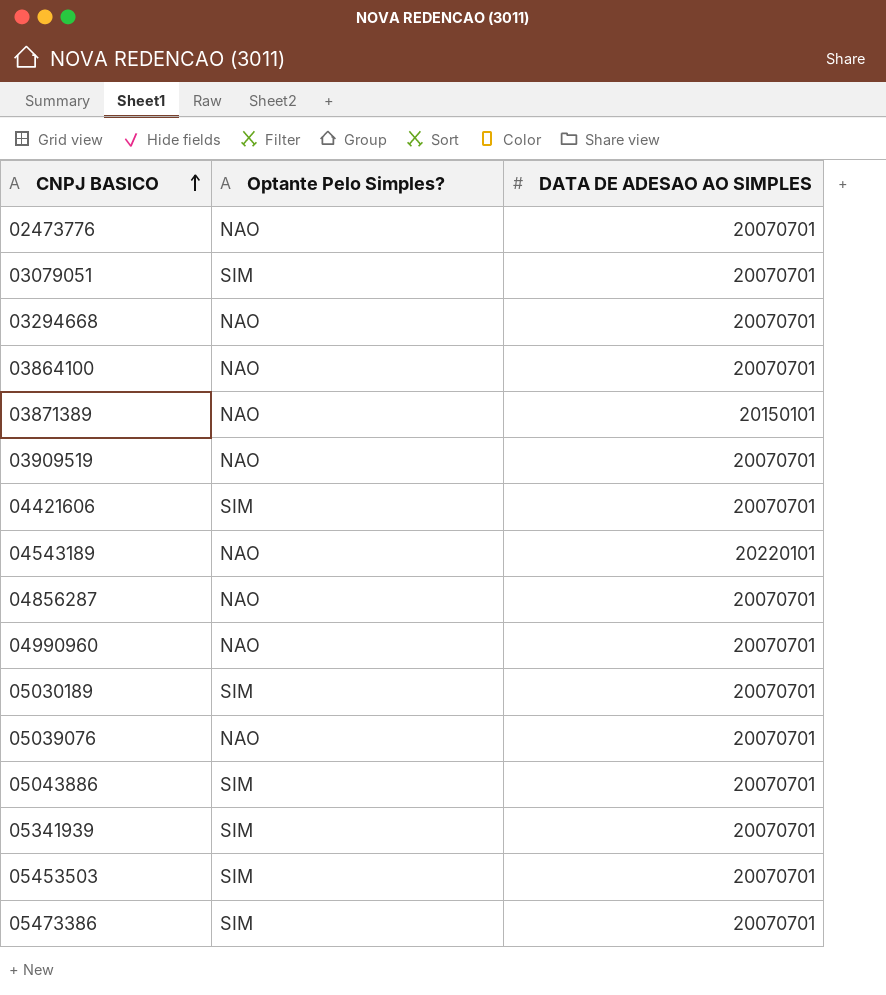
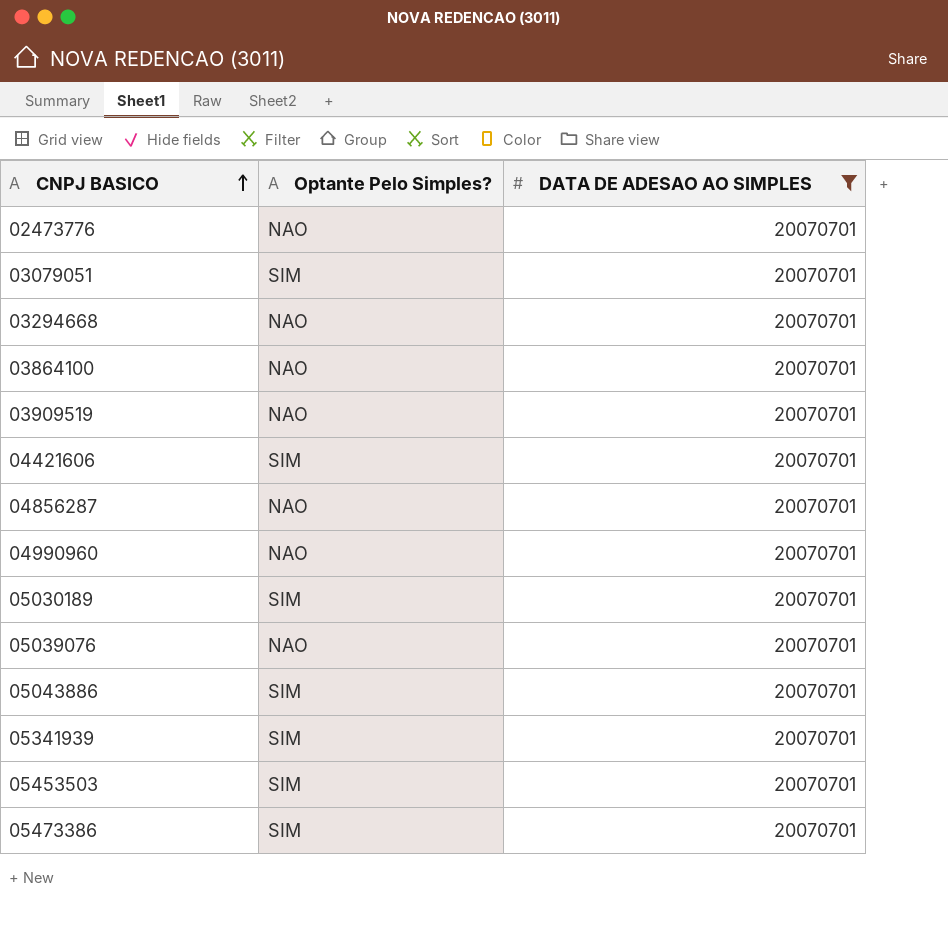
filter: none -> DATA DE ADESAO AO SIMPLES = 20070701

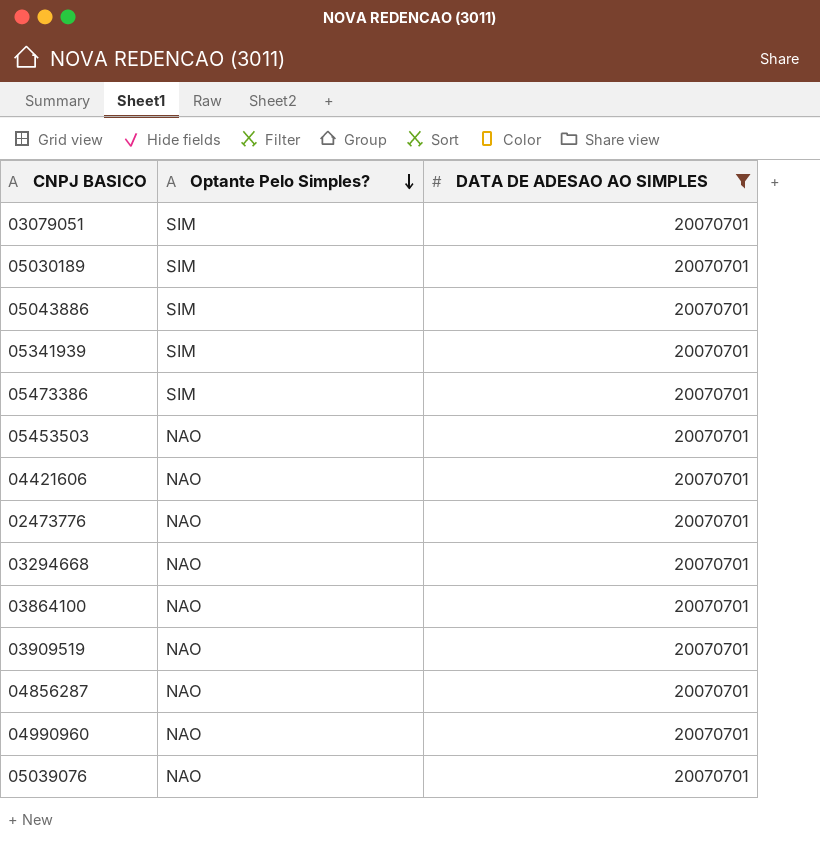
row order: CNPJ BASICO ascending -> Optante Pelo Simples? descending
05453503 | Optante Pelo Simples?: SIM -> NAO
04421606 | Optante Pelo Simples?: SIM -> NAO

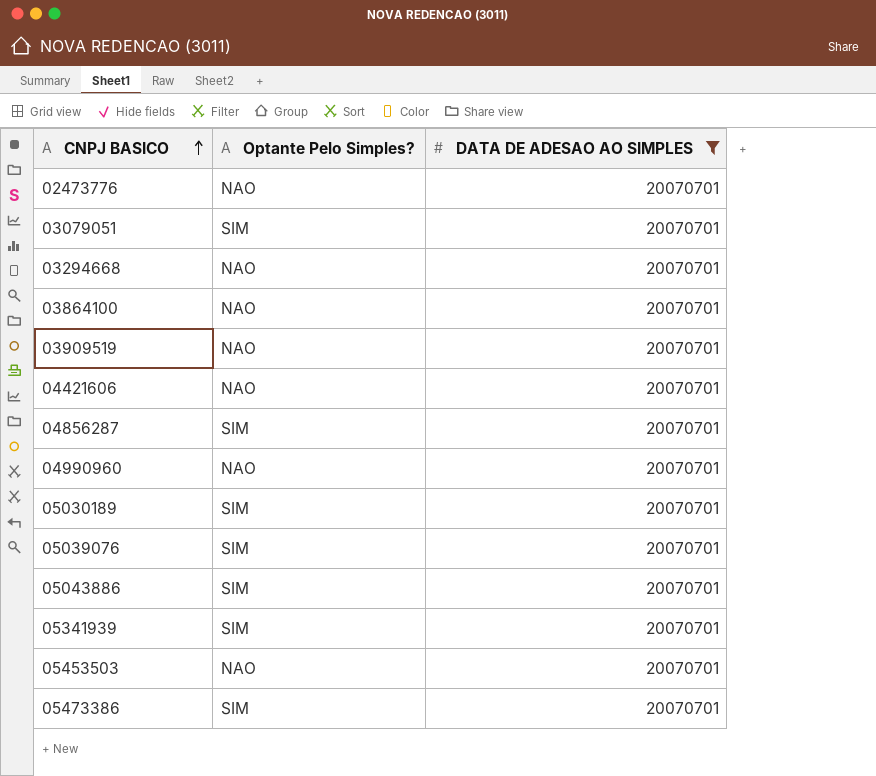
row order: Optante Pelo Simples? descending -> CNPJ BASICO ascending
04856287 | Optante Pelo Simples?: NAO -> SIM
05039076 | Optante Pelo Simples?: NAO -> SIM

